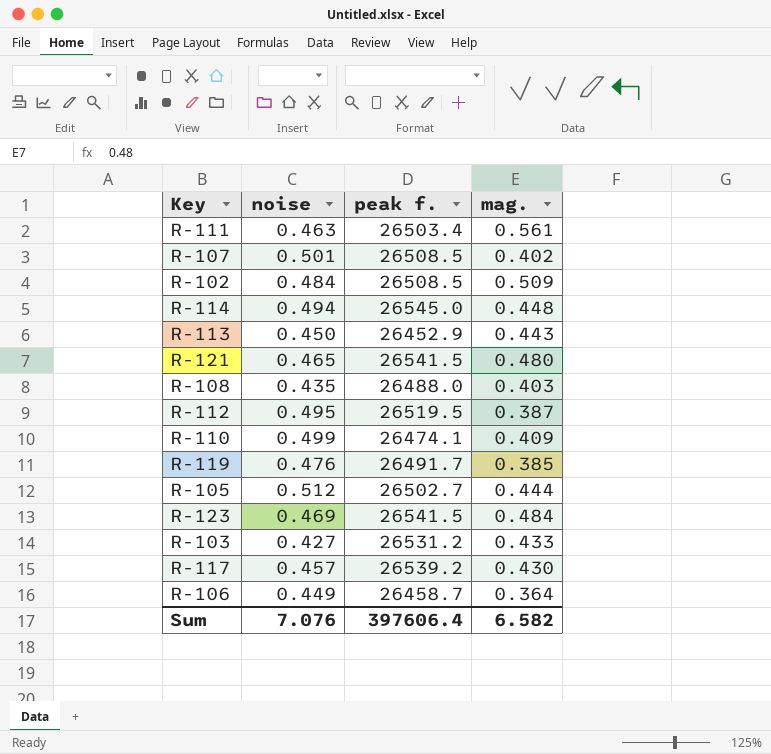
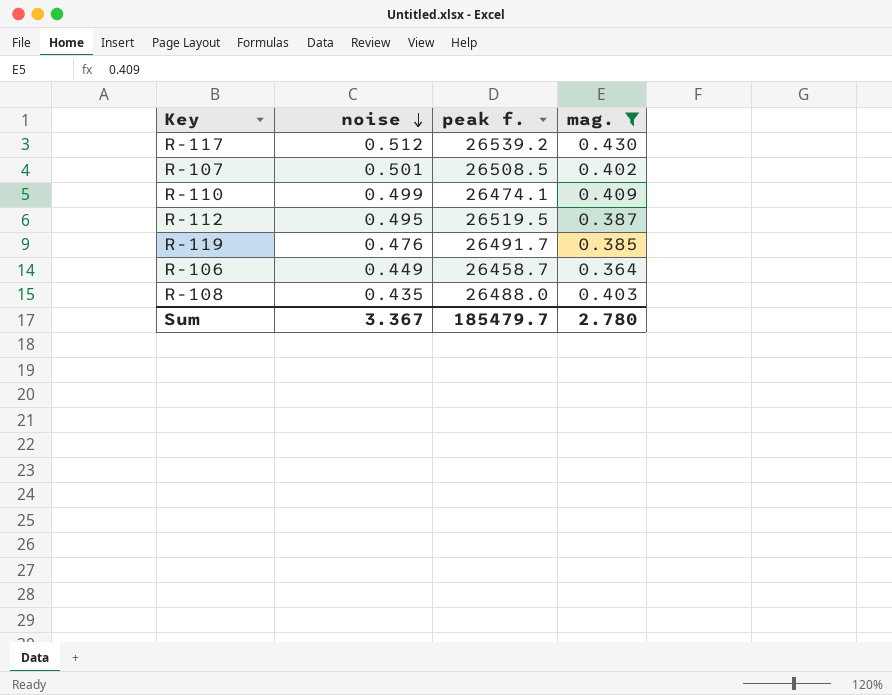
filter: none -> mag. <= 0.430
row order: none -> noise descending
R-117 | noise: 0.457 -> 0.512
Sum | noise: 7.076 -> 3.367
Sum | peak f.: 397606.4 -> 185479.7
Sum | mag.: 6.582 -> 2.780

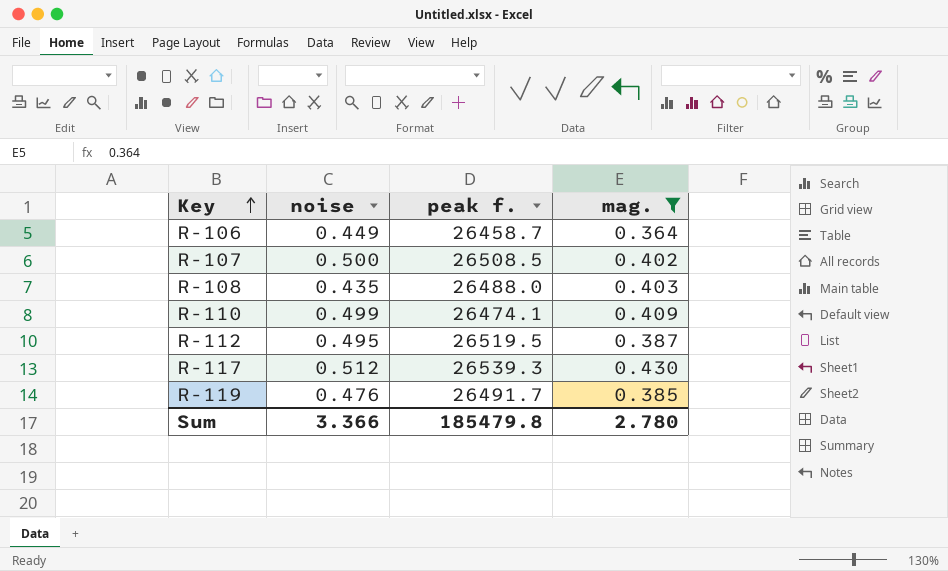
row order: noise descending -> Key ascending
R-107 | noise: 0.501 -> 0.500
R-117 | peak f.: 26539.2 -> 26539.3
Sum | noise: 3.367 -> 3.366
Sum | peak f.: 185479.7 -> 185479.8

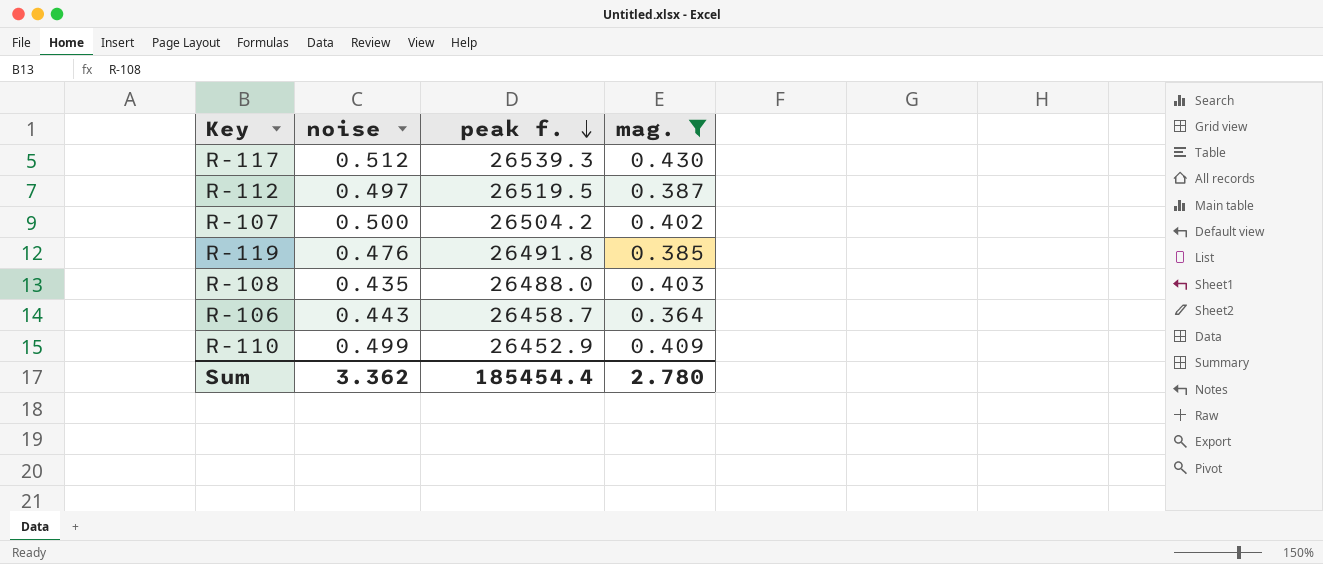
row order: Key ascending -> peak f. descending
R-112 | noise: 0.495 -> 0.497
R-107 | peak f.: 26508.5 -> 26504.2
R-119 | peak f.: 26491.7 -> 26491.8
R-106 | noise: 0.449 -> 0.443
R-110 | peak f.: 26474.1 -> 26452.9
Sum | noise: 3.366 -> 3.362
Sum | peak f.: 185479.8 -> 185454.4

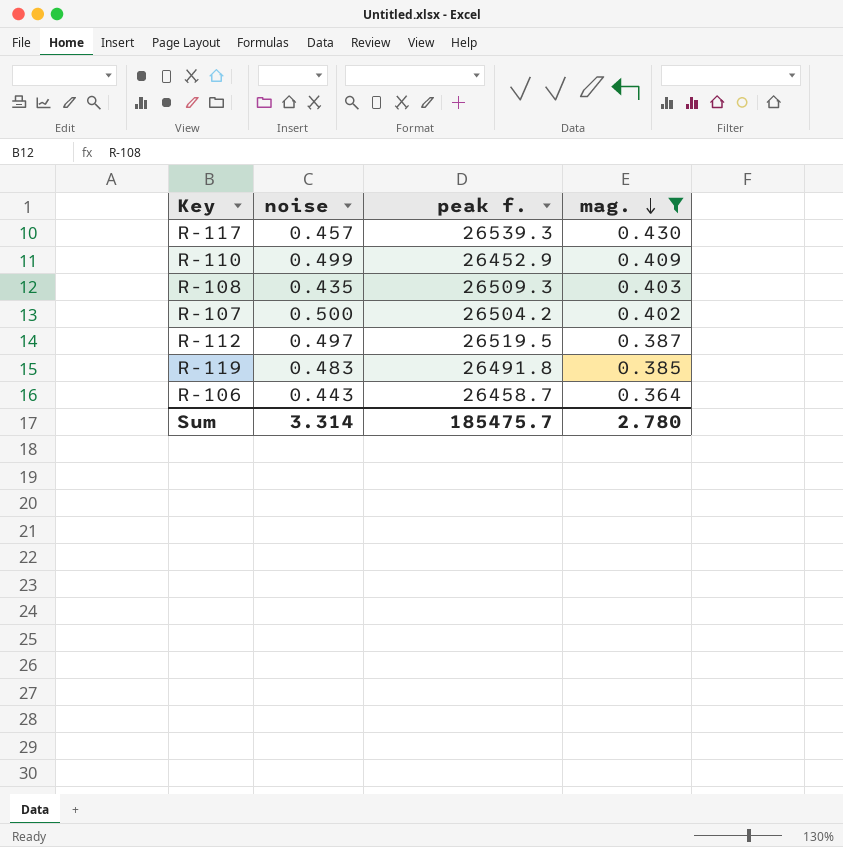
row order: peak f. descending -> mag. descending
R-117 | noise: 0.512 -> 0.457
R-108 | peak f.: 26488.0 -> 26509.3
R-119 | noise: 0.476 -> 0.483
Sum | noise: 3.362 -> 3.314
Sum | peak f.: 185454.4 -> 185475.7

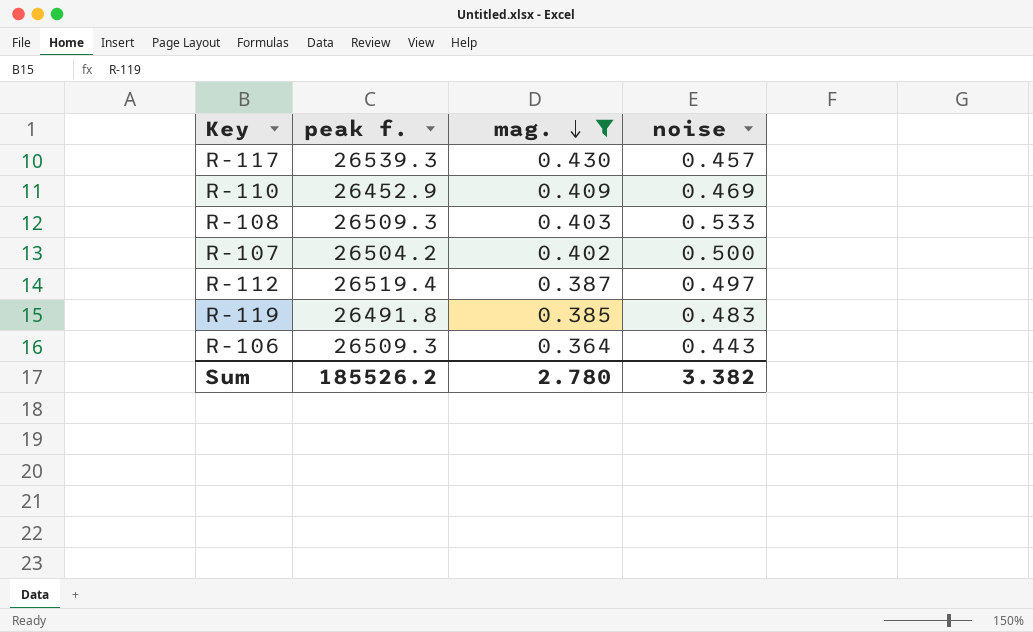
column noise | position: 2 -> 4
R-110 | noise: 0.499 -> 0.469
R-108 | noise: 0.435 -> 0.533
R-112 | peak f.: 26519.5 -> 26519.4
R-106 | peak f.: 26458.7 -> 26509.3
Sum | peak f.: 185475.7 -> 185526.2
Sum | noise: 3.314 -> 3.382

